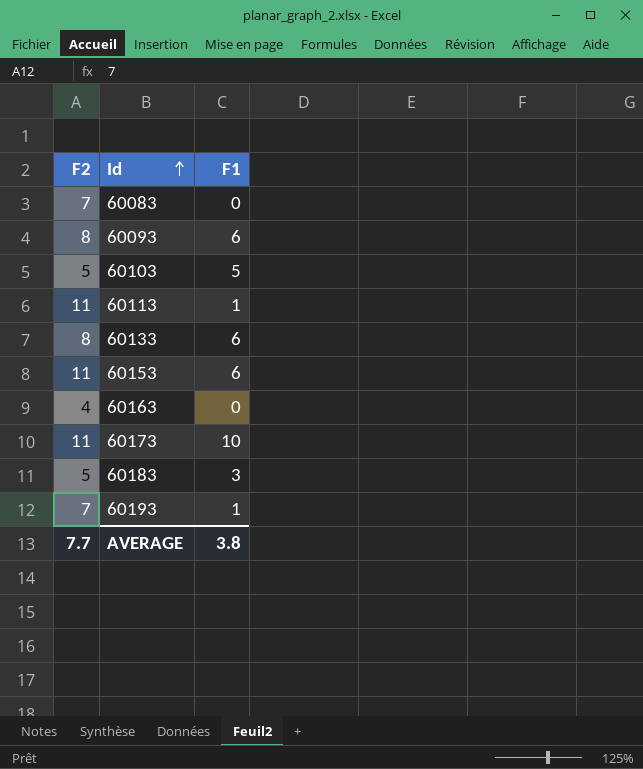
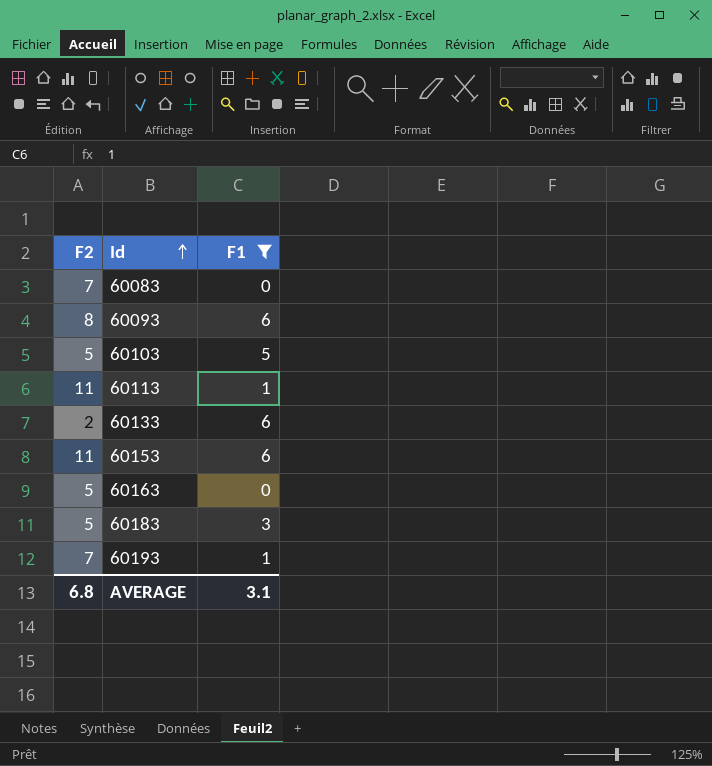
filter: none -> F1 != 10
60133 | F2: 8 -> 2
60163 | F2: 4 -> 5
AVERAGE | F2: 7.7 -> 6.8
AVERAGE | F1: 3.8 -> 3.1

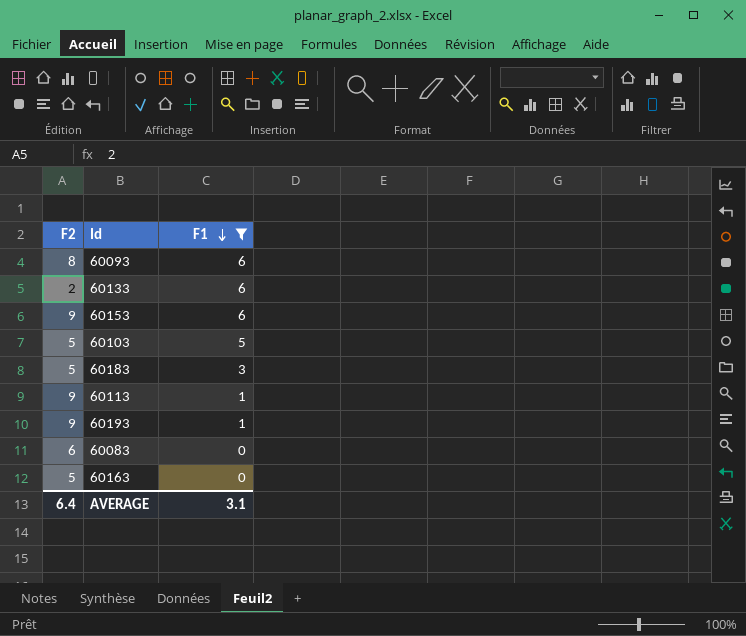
row order: Id ascending -> F1 descending
60153 | F2: 11 -> 9
60113 | F2: 11 -> 9
60193 | F2: 7 -> 9
60083 | F2: 7 -> 6
AVERAGE | F2: 6.8 -> 6.4

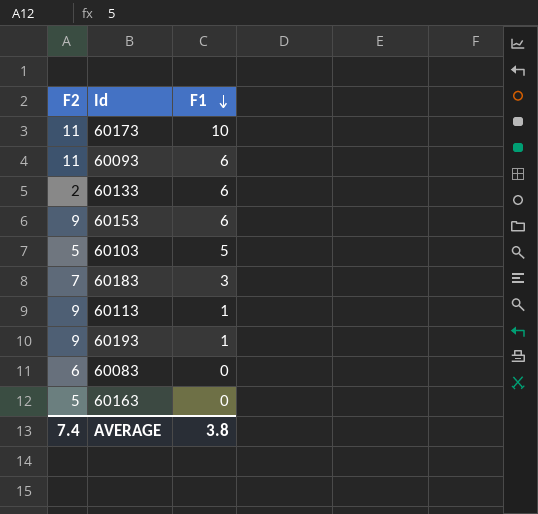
filter: F1 != 10 -> none
60093 | F2: 8 -> 11
60183 | F2: 5 -> 7
AVERAGE | F2: 6.4 -> 7.4
AVERAGE | F1: 3.1 -> 3.8

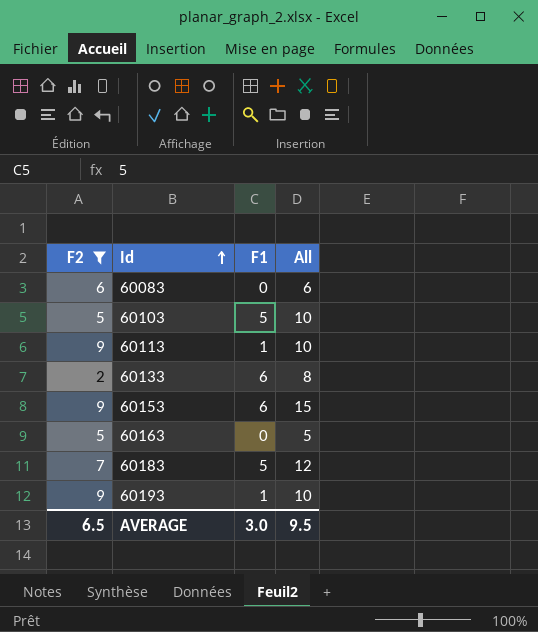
filter: none -> F2 != 11
row order: F1 descending -> Id ascending
column All | formula: none -> [F2] + [F1]
60183 | F1: 3 -> 5
AVERAGE | F2: 7.4 -> 6.5
AVERAGE | F1: 3.8 -> 3.0

